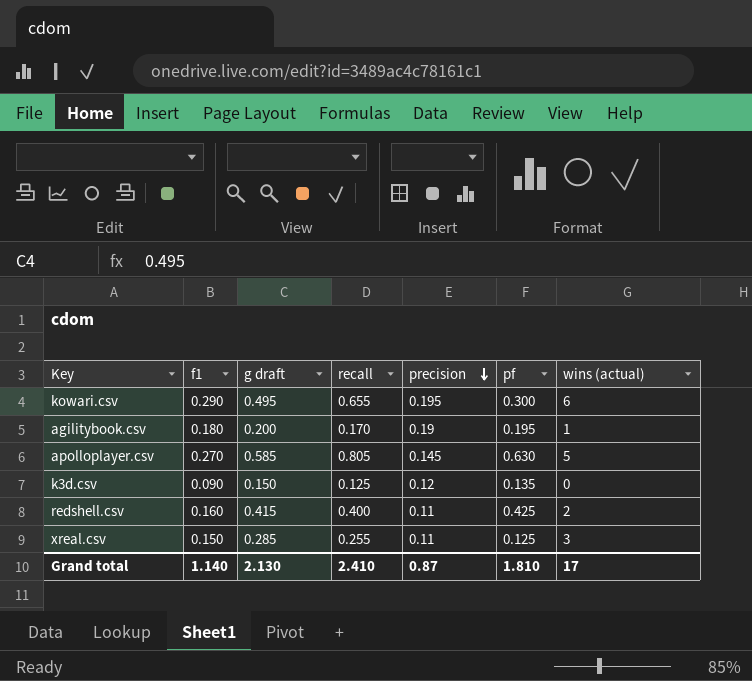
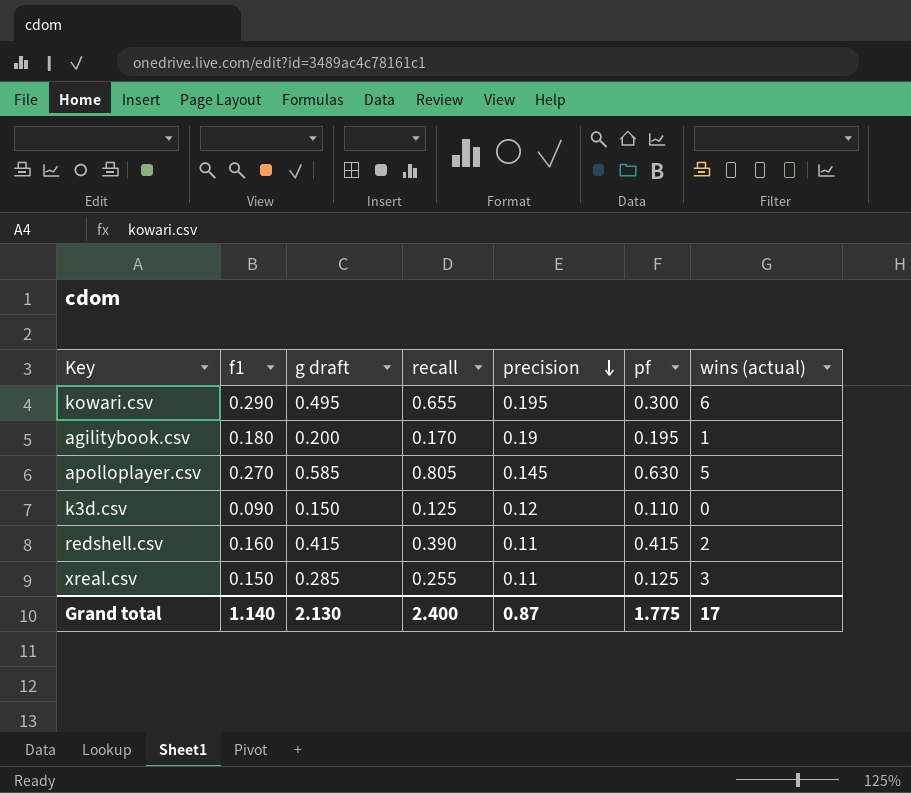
k3d.csv | pf: 0.135 -> 0.110
redshell.csv | recall: 0.400 -> 0.390
redshell.csv | pf: 0.425 -> 0.415
Grand total | recall: 2.410 -> 2.400
Grand total | pf: 1.810 -> 1.775

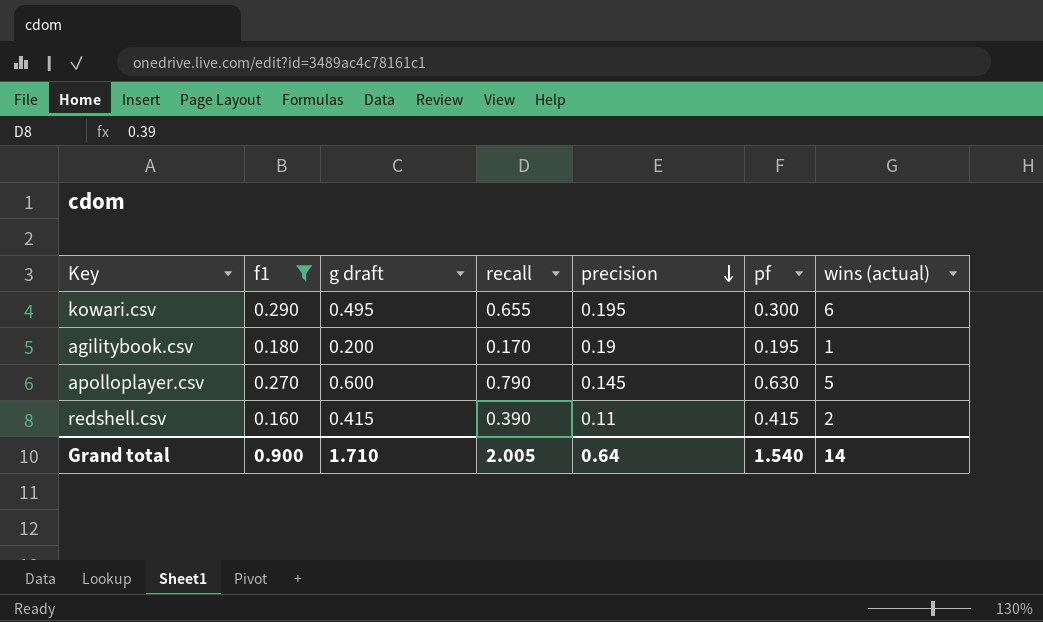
filter: none -> f1 >= 0.160
apolloplayer.csv | g draft: 0.585 -> 0.600
apolloplayer.csv | recall: 0.805 -> 0.790
Grand total | f1: 1.140 -> 0.900
Grand total | g draft: 2.130 -> 1.710
Grand total | recall: 2.400 -> 2.005
Grand total | precision: 0.87 -> 0.64
Grand total | pf: 1.775 -> 1.540
Grand total | wins (actual): 17 -> 14

